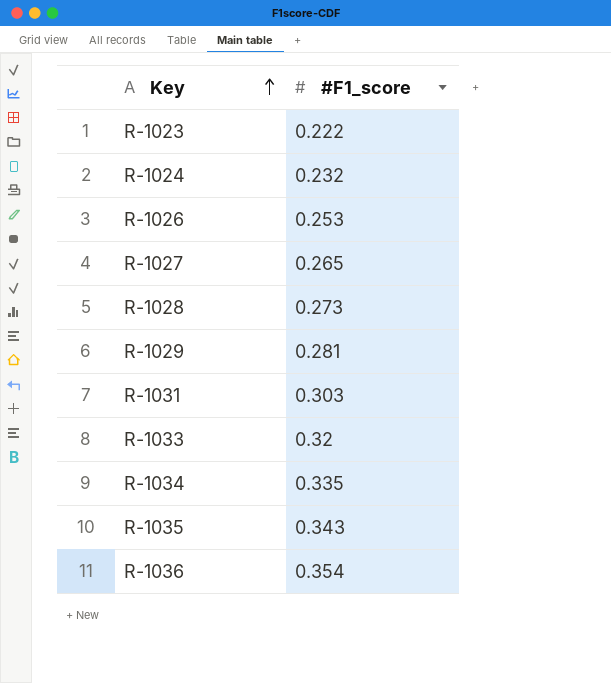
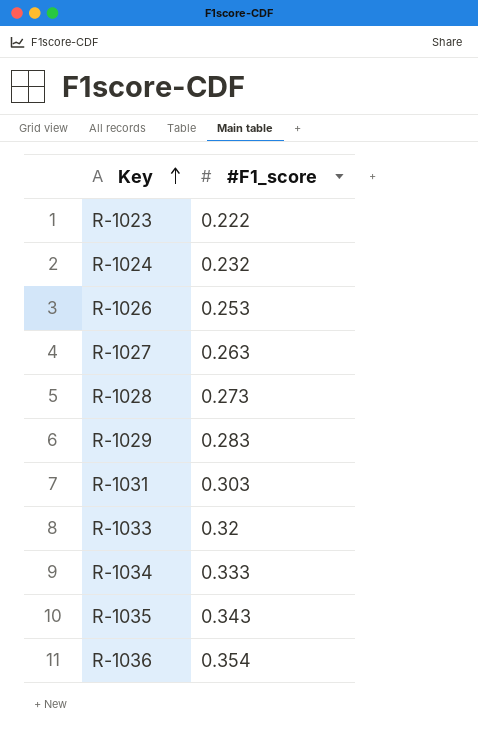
R-1027 | #F1_score: 0.265 -> 0.263
R-1029 | #F1_score: 0.281 -> 0.283
R-1034 | #F1_score: 0.335 -> 0.333

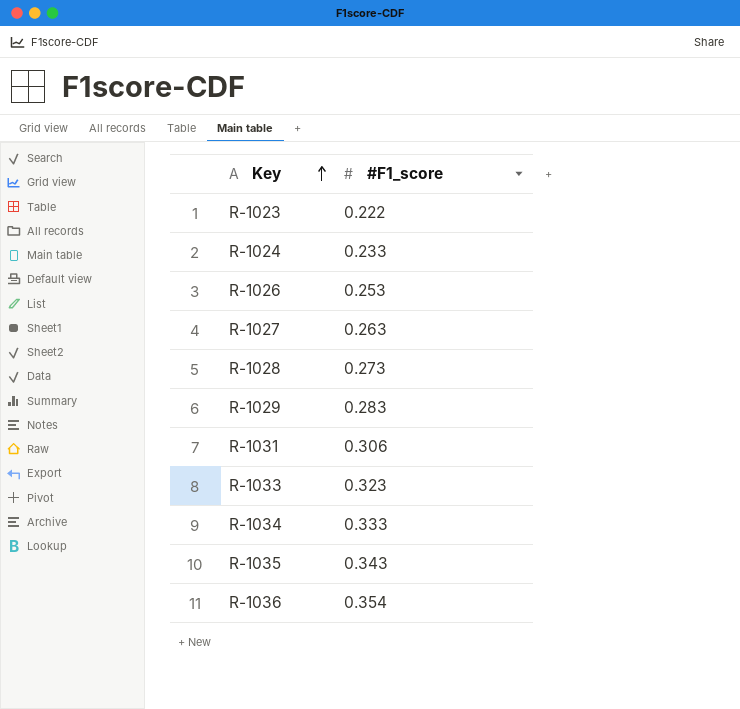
R-1024 | #F1_score: 0.232 -> 0.233
R-1031 | #F1_score: 0.303 -> 0.306
R-1033 | #F1_score: 0.32 -> 0.323

